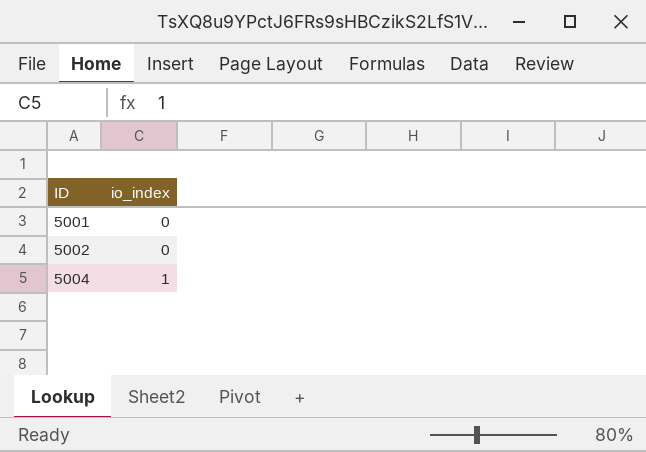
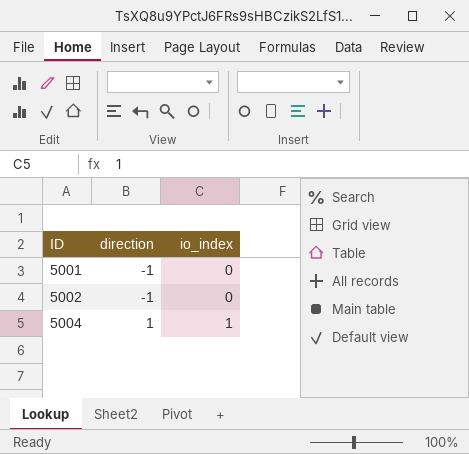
column direction | position: none -> 2

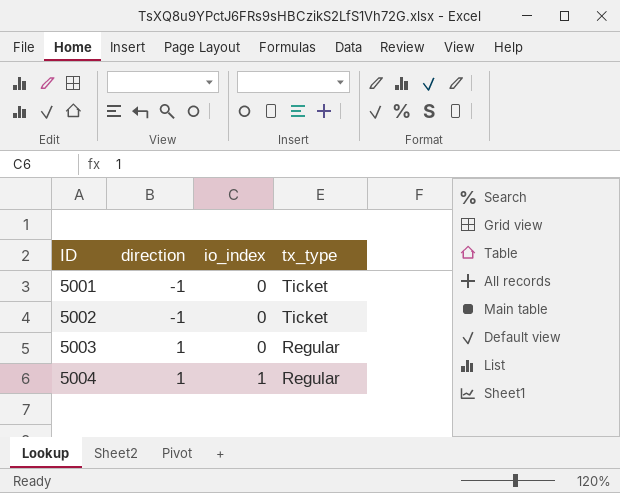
column tx_type | position: none -> 4
row 5003: none -> 1 | 0 | Regular

